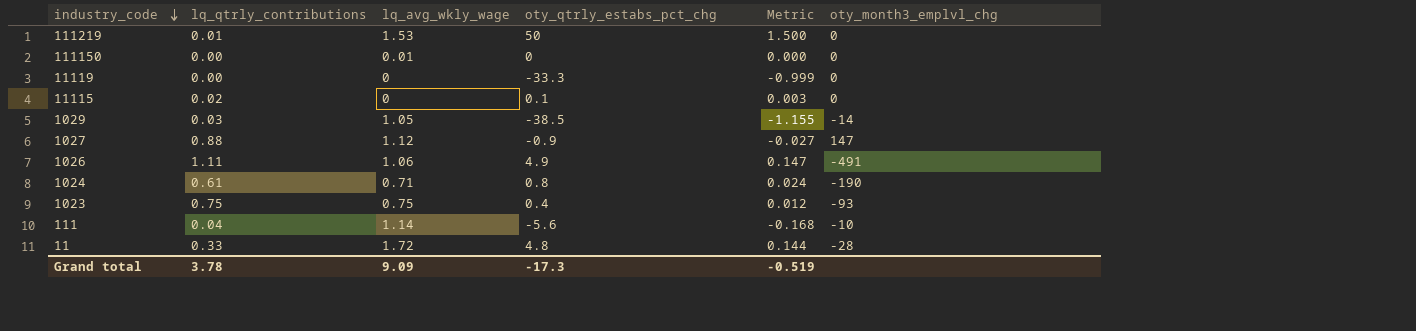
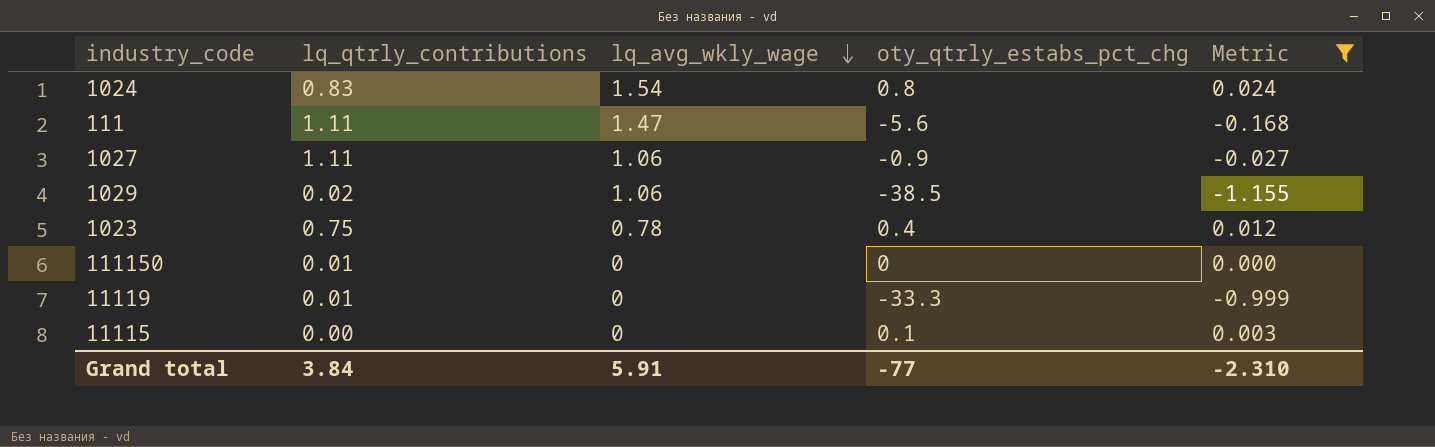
filter: none -> Metric <= 0.024
row order: industry_code descending -> lq_avg_wkly_wage descending
column oty_month3_emplvl_chg | position: 6 -> none
1024 | lq_qtrly_contributions: 0.61 -> 0.83
1024 | lq_avg_wkly_wage: 0.71 -> 1.54
111 | lq_qtrly_contributions: 0.04 -> 1.11
111 | lq_avg_wkly_wage: 1.14 -> 1.47
1027 | lq_qtrly_contributions: 0.88 -> 1.11
1027 | lq_avg_wkly_wage: 1.12 -> 1.06
1029 | lq_qtrly_contributions: 0.03 -> 0.02
1029 | lq_avg_wkly_wage: 1.05 -> 1.06
1023 | lq_avg_wkly_wage: 0.75 -> 0.78
111150 | lq_qtrly_contributions: 0.00 -> 0.01
111150 | lq_avg_wkly_wage: 0.01 -> 0
11119 | lq_qtrly_contributions: 0.00 -> 0.01
11115 | lq_qtrly_contributions: 0.02 -> 0.00
Grand total | lq_qtrly_contributions: 3.78 -> 3.84
Grand total | lq_avg_wkly_wage: 9.09 -> 5.91
Grand total | oty_qtrly_estabs_pct_chg: -17.3 -> -77
Grand total | Metric: -0.519 -> -2.310

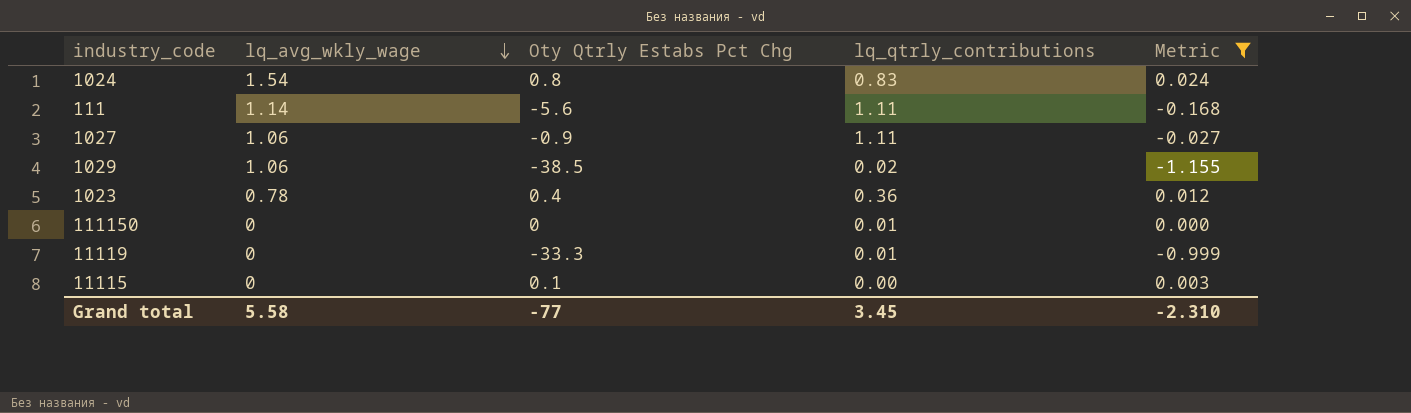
column name: oty_qtrly_estabs_pct_chg -> Oty Qtrly Estabs Pct Chg
column lq_qtrly_contributions | position: 2 -> 4
111 | lq_avg_wkly_wage: 1.47 -> 1.14
1023 | lq_qtrly_contributions: 0.75 -> 0.36
Grand total | lq_avg_wkly_wage: 5.91 -> 5.58
Grand total | lq_qtrly_contributions: 3.84 -> 3.45

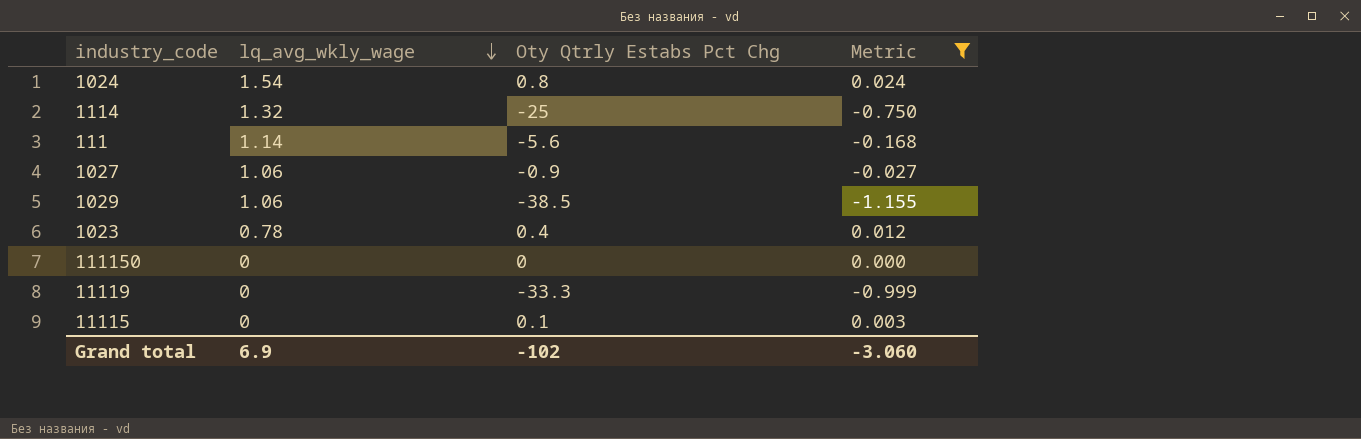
column lq_qtrly_contributions | position: 4 -> none
row 1114: none -> 1.32 | -25 | -0.750
Grand total | lq_avg_wkly_wage: 5.58 -> 6.9
Grand total | Oty Qtrly Estabs Pct Chg: -77 -> -102
Grand total | Metric: -2.310 -> -3.060

